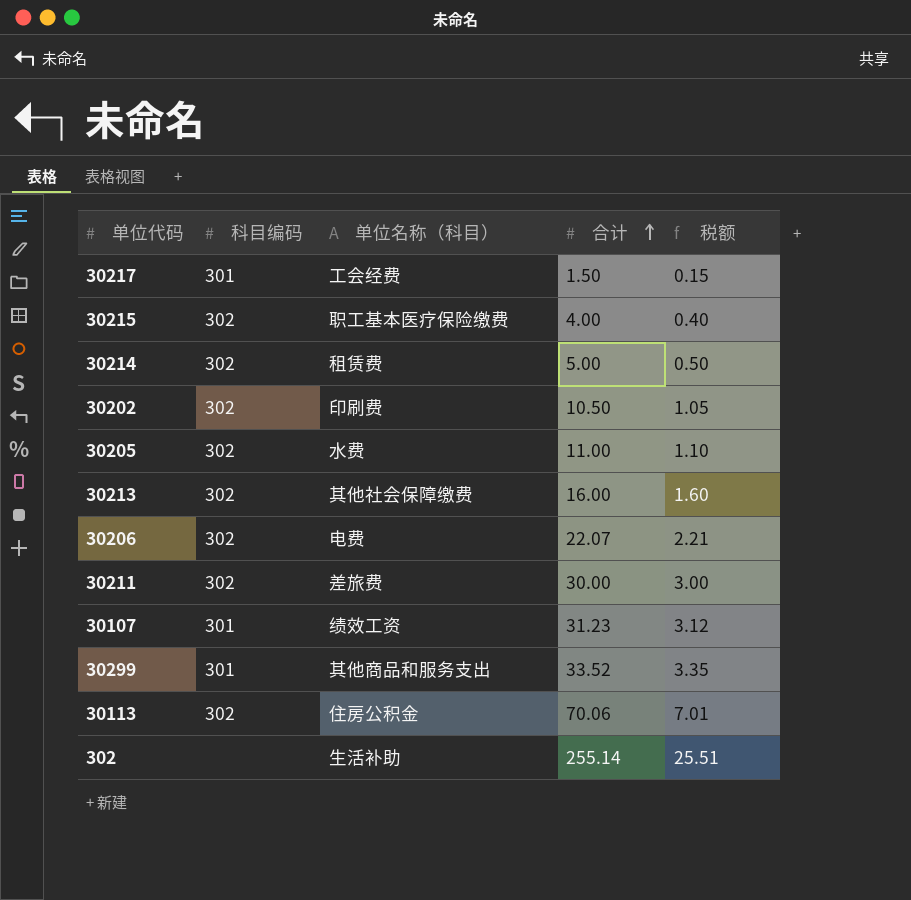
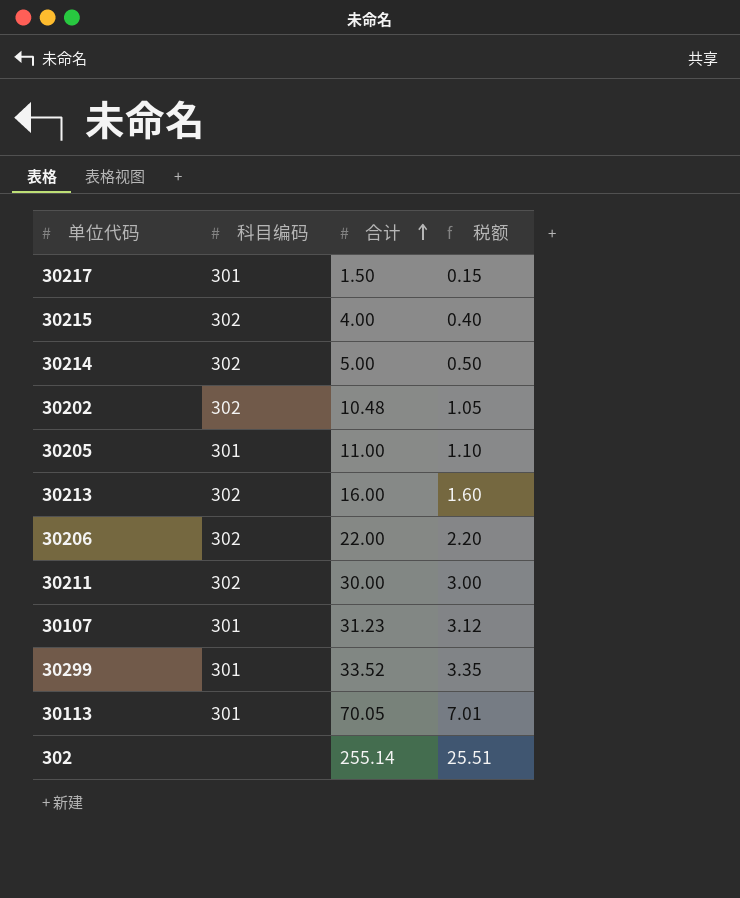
column 单位名称（科目） | position: 3 -> none
30202 | 合计: 10.50 -> 10.48
30205 | 科目编码: 302 -> 301
30206 | 合计: 22.07 -> 22.00
30206 | 税额: 2.21 -> 2.20
30113 | 科目编码: 302 -> 301
30113 | 合计: 70.06 -> 70.05

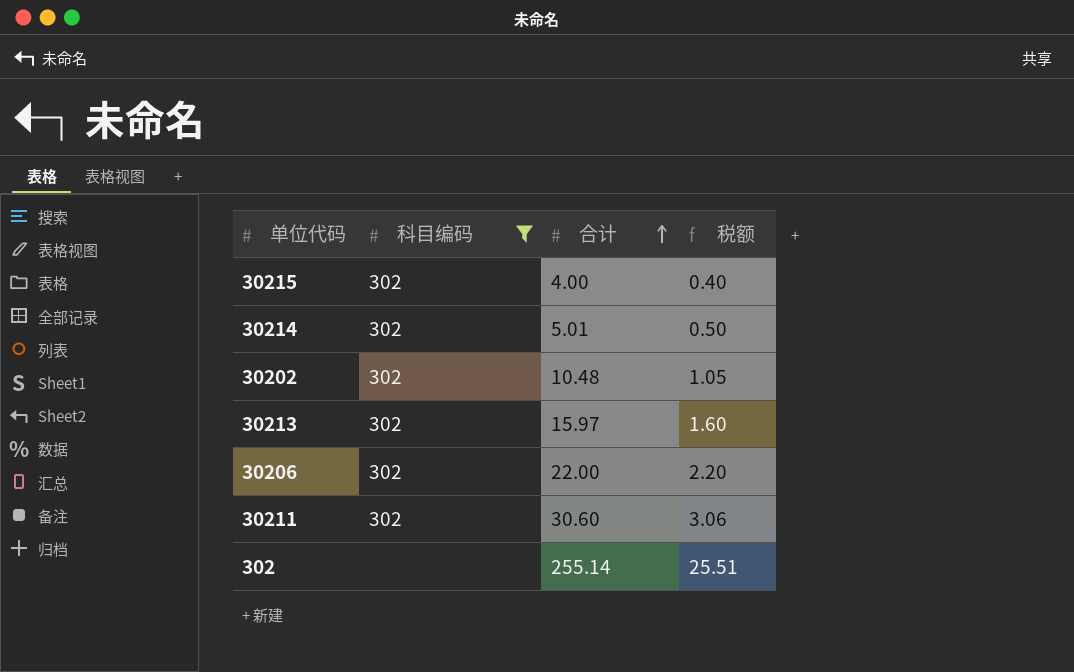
filter: none -> 科目编码 != 301
30214 | 合计: 5.00 -> 5.01
30213 | 合计: 16.00 -> 15.97
30211 | 合计: 30.00 -> 30.60
30211 | 税额: 3.00 -> 3.06

